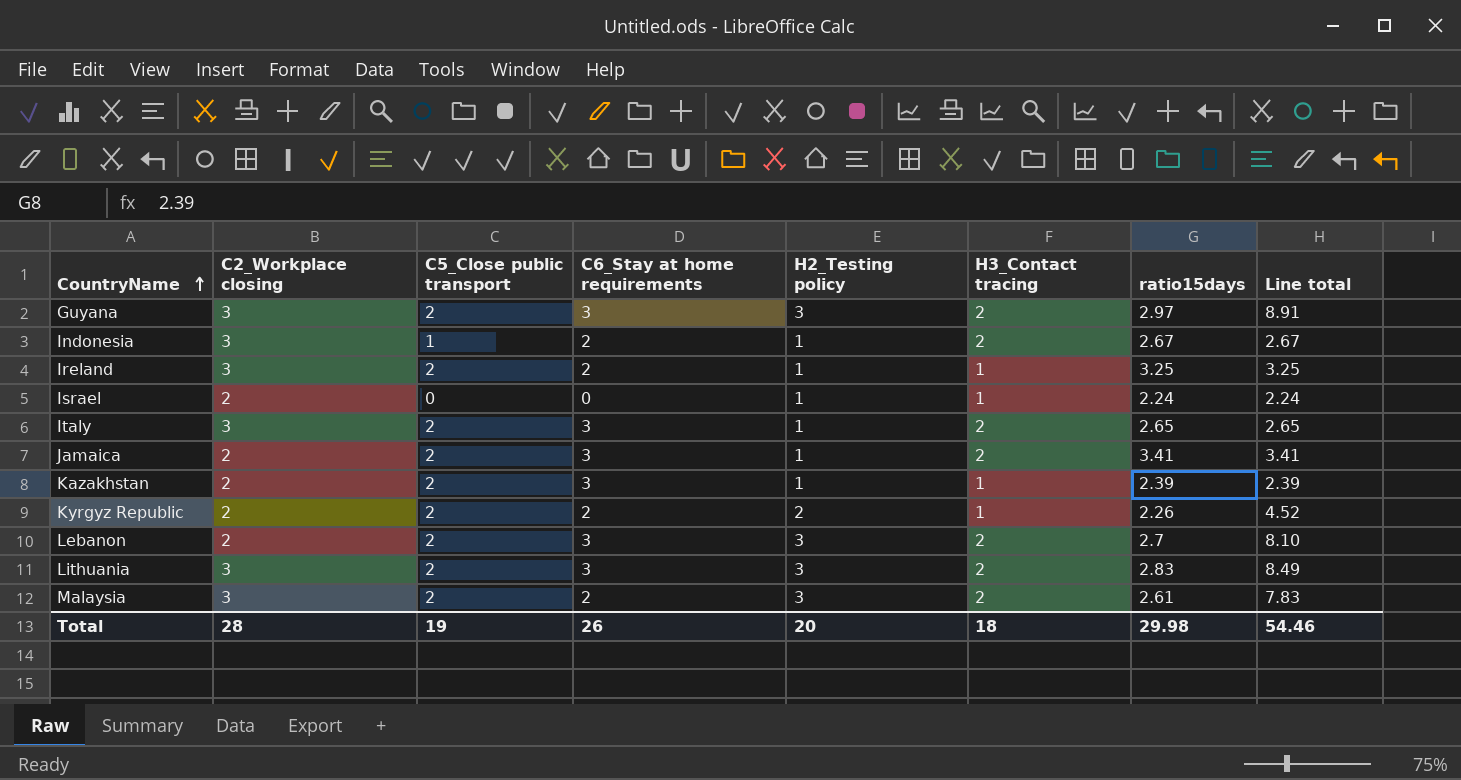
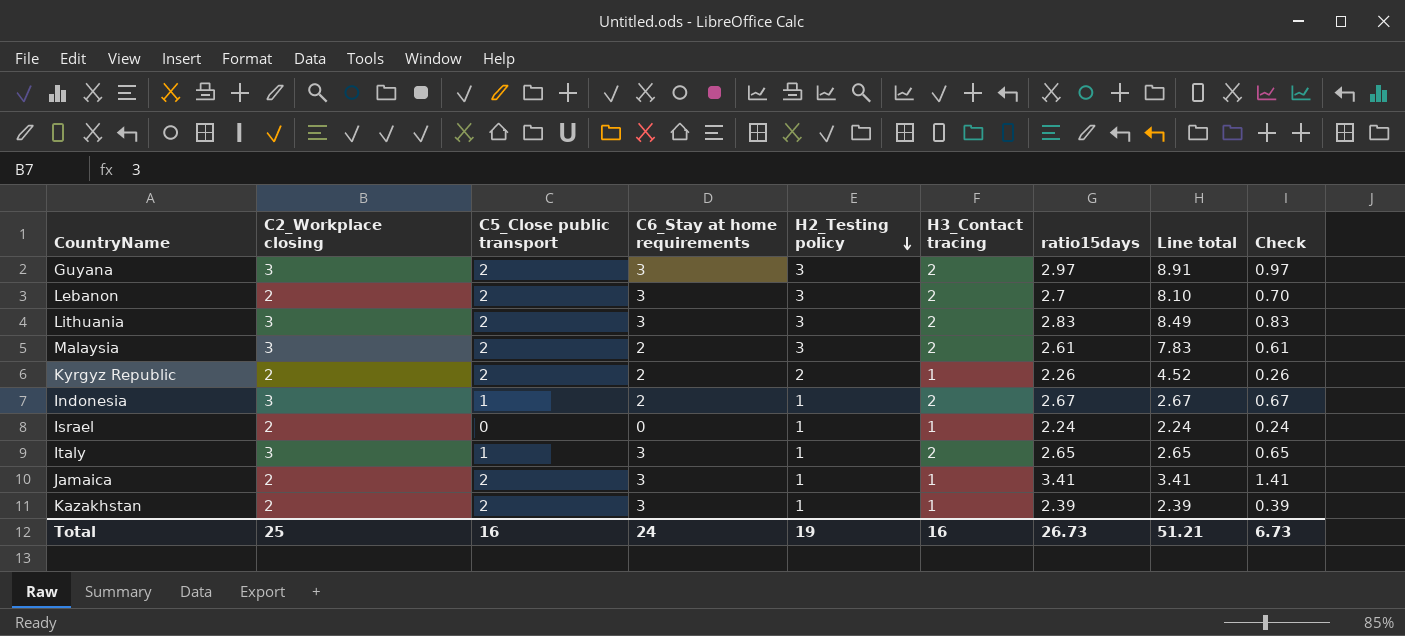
row order: CountryName ascending -> H2_Testing policy descending
column Check | formula: none -> [ratio15days] - 2
row Ireland: 3 | 2 | 2 | 1 | 1 | 3.25 | 3.25 -> none
Italy | C5_Close public transport: 2 -> 1
Jamaica | H3_Contact tracing: 2 -> 1
Total | C2_Workplace closing: 28 -> 25
Total | C5_Close public transport: 19 -> 16
Total | C6_Stay at home requirements: 26 -> 24
Total | H2_Testing policy: 20 -> 19
Total | H3_Contact tracing: 18 -> 16
Total | ratio15days: 29.98 -> 26.73
Total | Line total: 54.46 -> 51.21

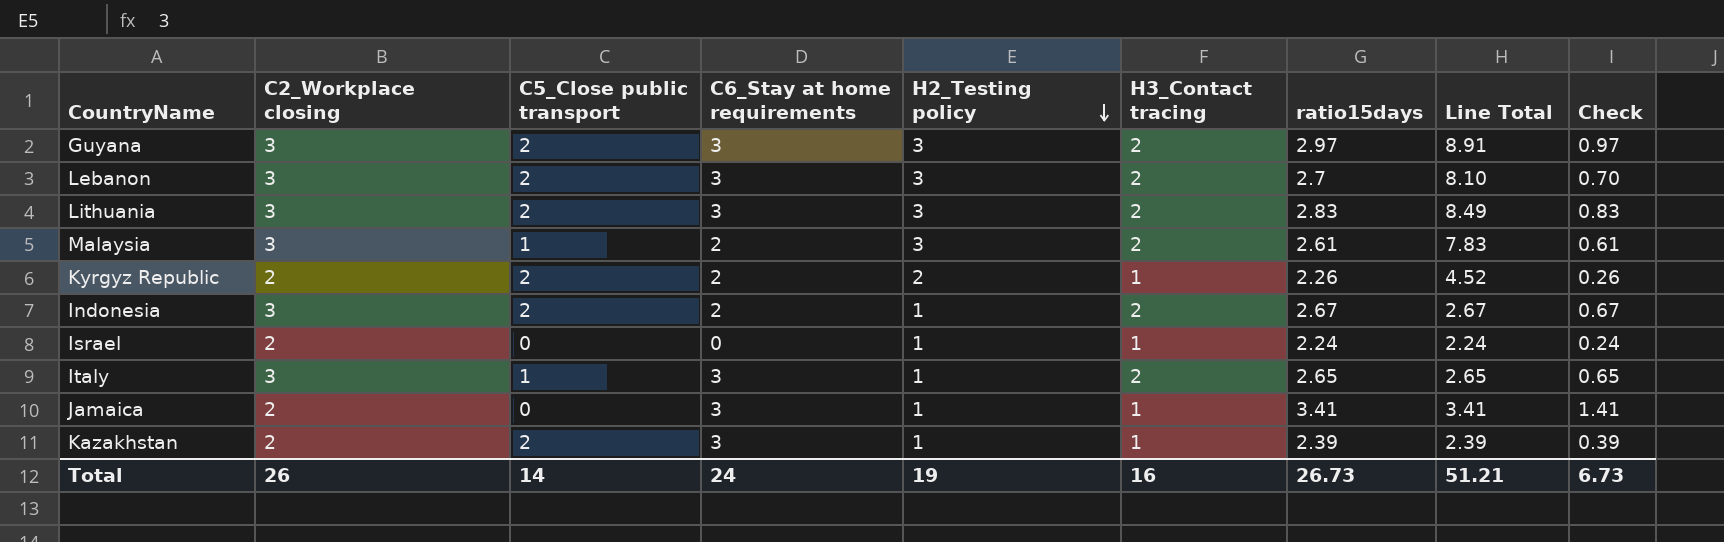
column name: Line total -> Line Total
Lebanon | C2_Workplace closing: 2 -> 3
Malaysia | C5_Close public transport: 2 -> 1
Indonesia | C5_Close public transport: 1 -> 2
Jamaica | C5_Close public transport: 2 -> 0
Total | C2_Workplace closing: 25 -> 26
Total | C5_Close public transport: 16 -> 14

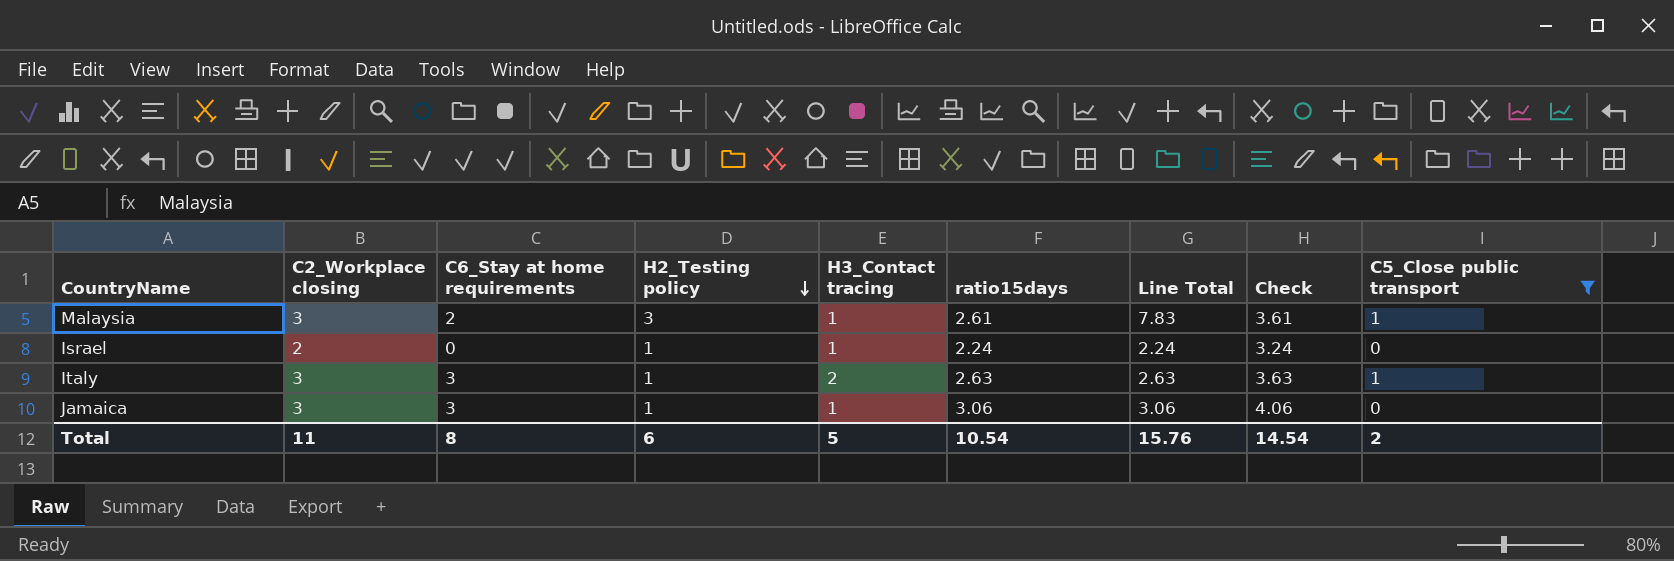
filter: none -> C5_Close public transport != 2
column Check | formula: [ratio15days] - 2 -> [ratio15days] + 1
column C5_Close public transport | position: 3 -> 9
Malaysia | H3_Contact tracing: 2 -> 1
Italy | ratio15days: 2.65 -> 2.63
Italy | Line Total: 2.65 -> 2.63
Jamaica | C2_Workplace closing: 2 -> 3
Jamaica | ratio15days: 3.41 -> 3.06
Jamaica | Line Total: 3.41 -> 3.06
Total | C2_Workplace closing: 26 -> 11
Total | C6_Stay at home requirements: 24 -> 8
Total | H2_Testing policy: 19 -> 6
Total | H3_Contact tracing: 16 -> 5
Total | ratio15days: 26.73 -> 10.54
Total | Line Total: 51.21 -> 15.76
Total | Check: 6.73 -> 14.54
Total | C5_Close public transport: 14 -> 2

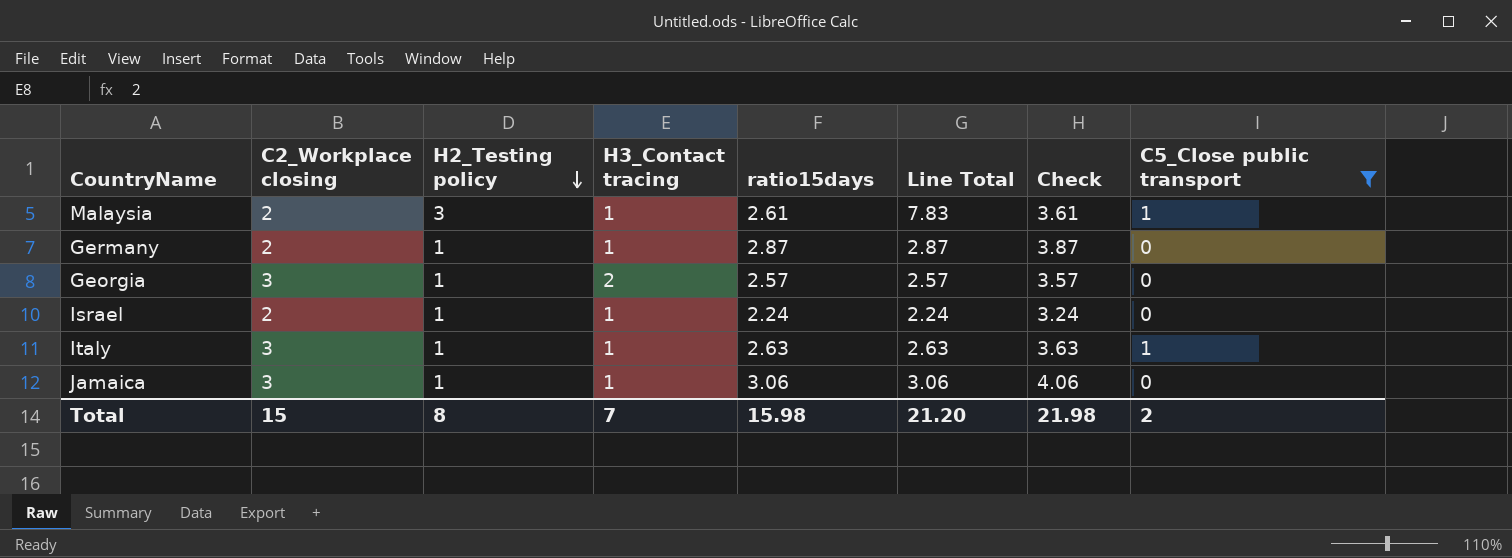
column C6_Stay at home requirements | position: 3 -> none
Malaysia | C2_Workplace closing: 3 -> 2
row Germany: none -> 2 | 1 | 1 | 2.87 | 2.87 | 3.87 | 0
row Georgia: none -> 3 | 1 | 2 | 2.57 | 2.57 | 3.57 | 0
Italy | H3_Contact tracing: 2 -> 1
Total | C2_Workplace closing: 11 -> 15
Total | H2_Testing policy: 6 -> 8
Total | H3_Contact tracing: 5 -> 7
Total | ratio15days: 10.54 -> 15.98
Total | Line Total: 15.76 -> 21.20
Total | Check: 14.54 -> 21.98

